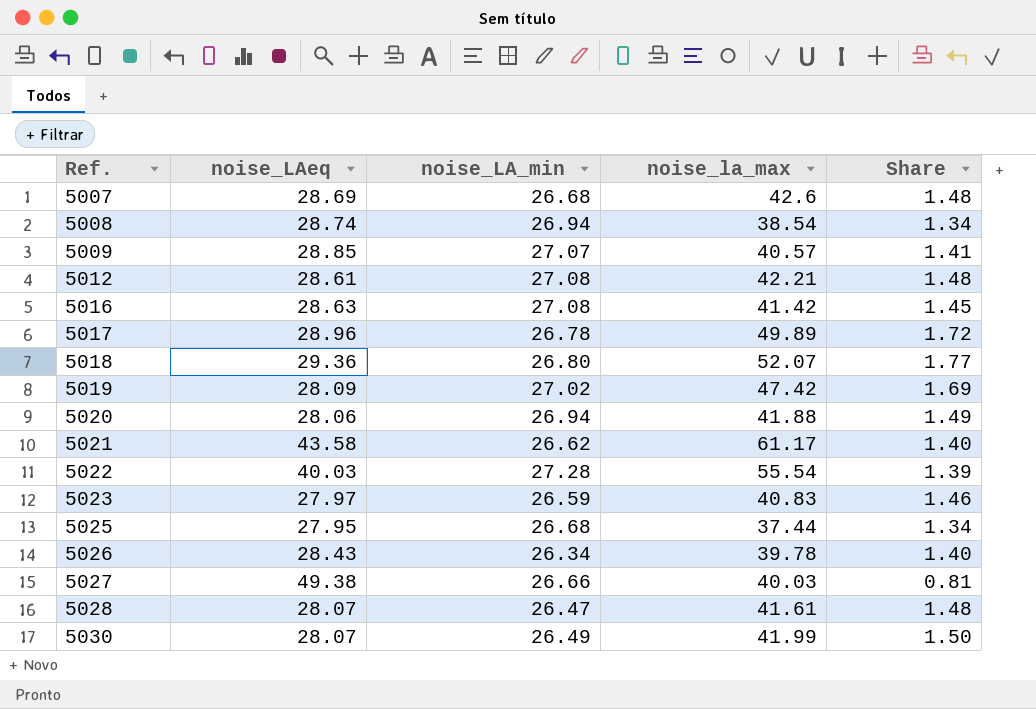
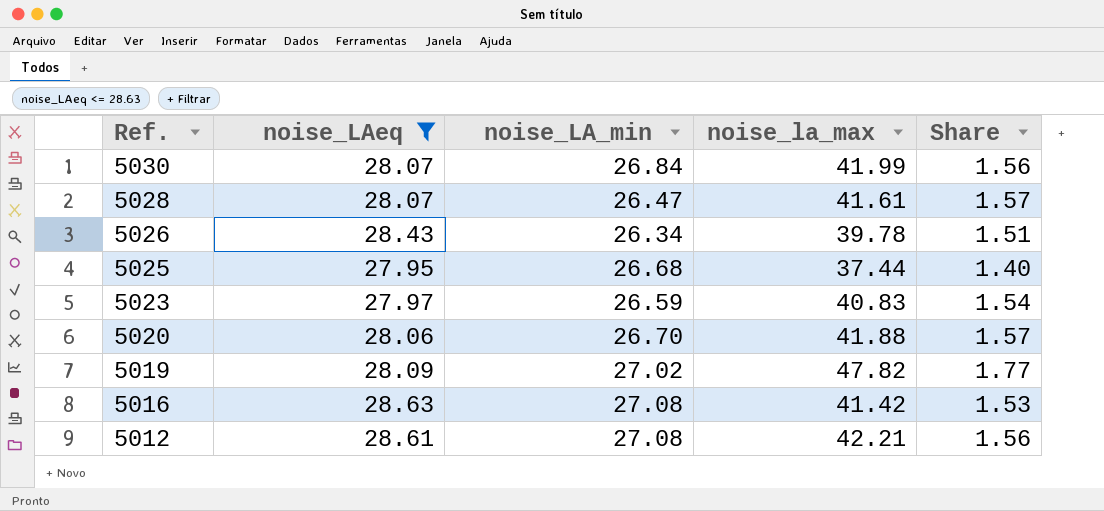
filter: none -> noise_LAeq <= 28.63
row order: Ref. ascending -> Ref. descending
column Share | formula: [noise_la_max] / [noise_LAeq] -> [noise_la_max] / [noise_LA_min]
5030 | noise_LA_min: 26.49 -> 26.84
5020 | noise_LA_min: 26.94 -> 26.70
5019 | noise_la_max: 47.42 -> 47.82

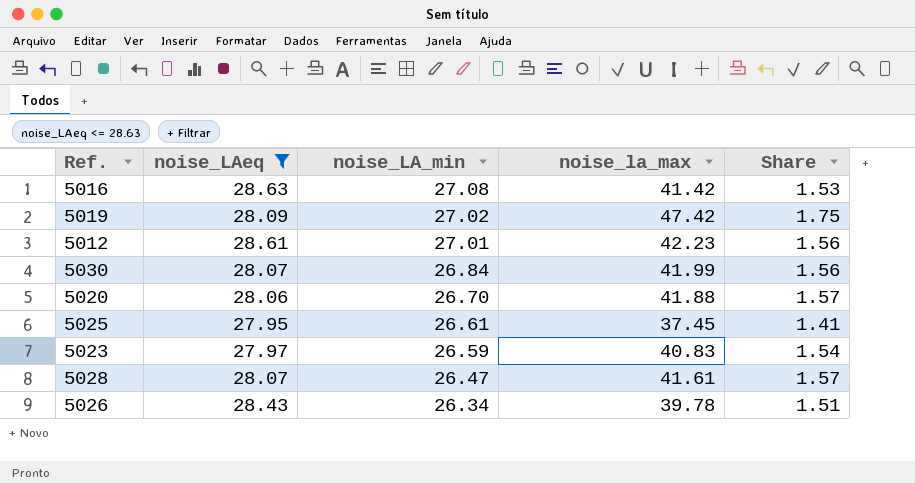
row order: Ref. descending -> noise_LA_min descending
5019 | noise_la_max: 47.82 -> 47.42
5019 | Share: 1.77 -> 1.75
5012 | noise_LA_min: 27.08 -> 27.01
5012 | noise_la_max: 42.21 -> 42.23
5025 | noise_LA_min: 26.68 -> 26.61
5025 | noise_la_max: 37.44 -> 37.45
5025 | Share: 1.40 -> 1.41

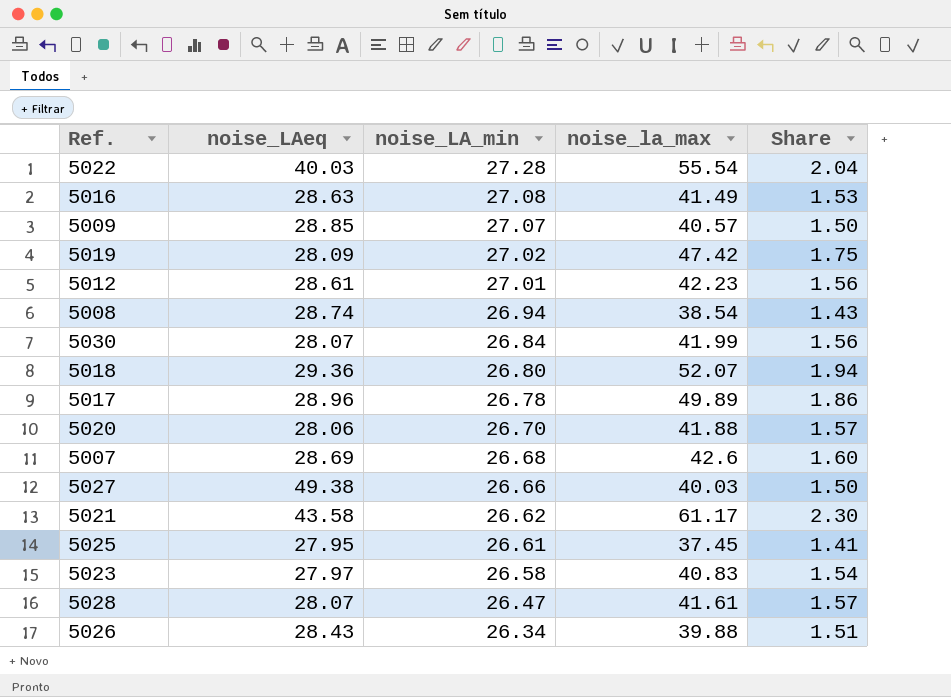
filter: noise_LAeq <= 28.63 -> none
5016 | noise_la_max: 41.42 -> 41.49
5023 | noise_LA_min: 26.59 -> 26.58
5026 | noise_la_max: 39.78 -> 39.88

